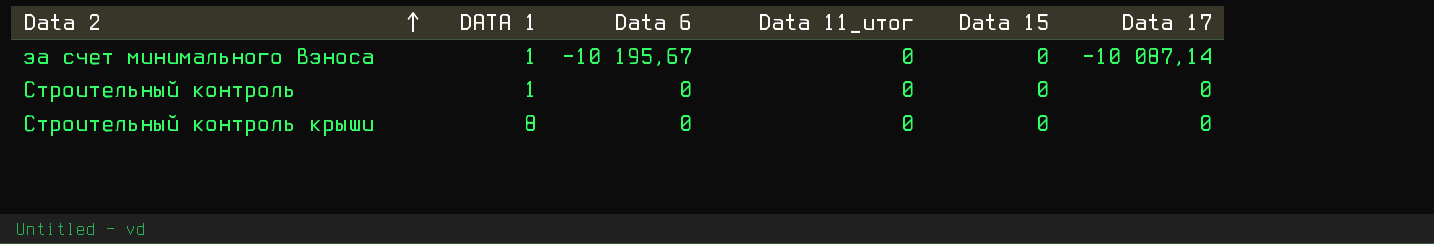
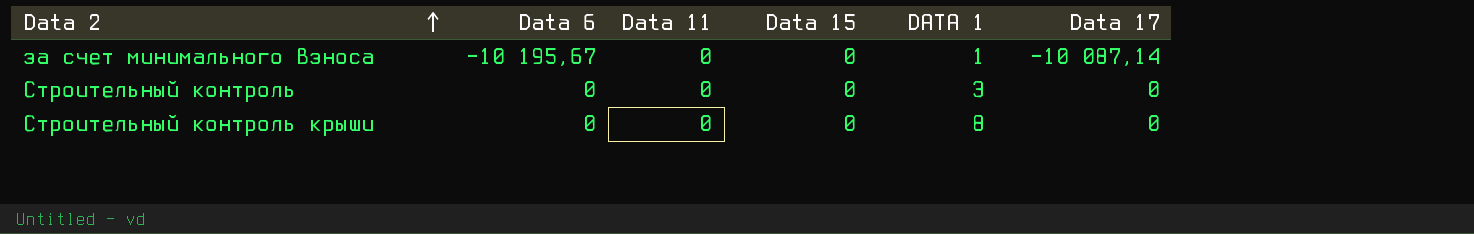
column name: Data 11_итог -> Data 11
column DATA 1 | position: 2 -> 5
Строительный контроль | DATA 1: 1 -> 3

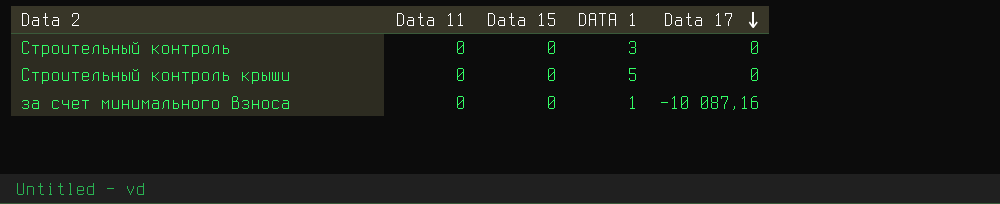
row order: Data 2 ascending -> Data 17 descending
column Data 6 | position: 2 -> none
Строительный контроль крыши | DATA 1: 8 -> 5
за счет минимального взноса | Data 17: -10 087,14 -> -10 087,16

